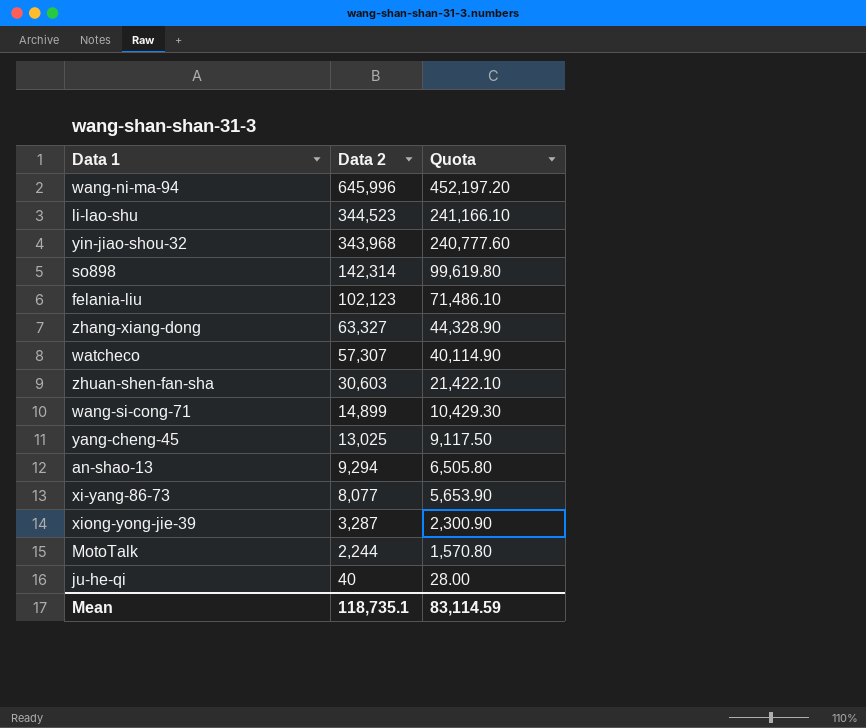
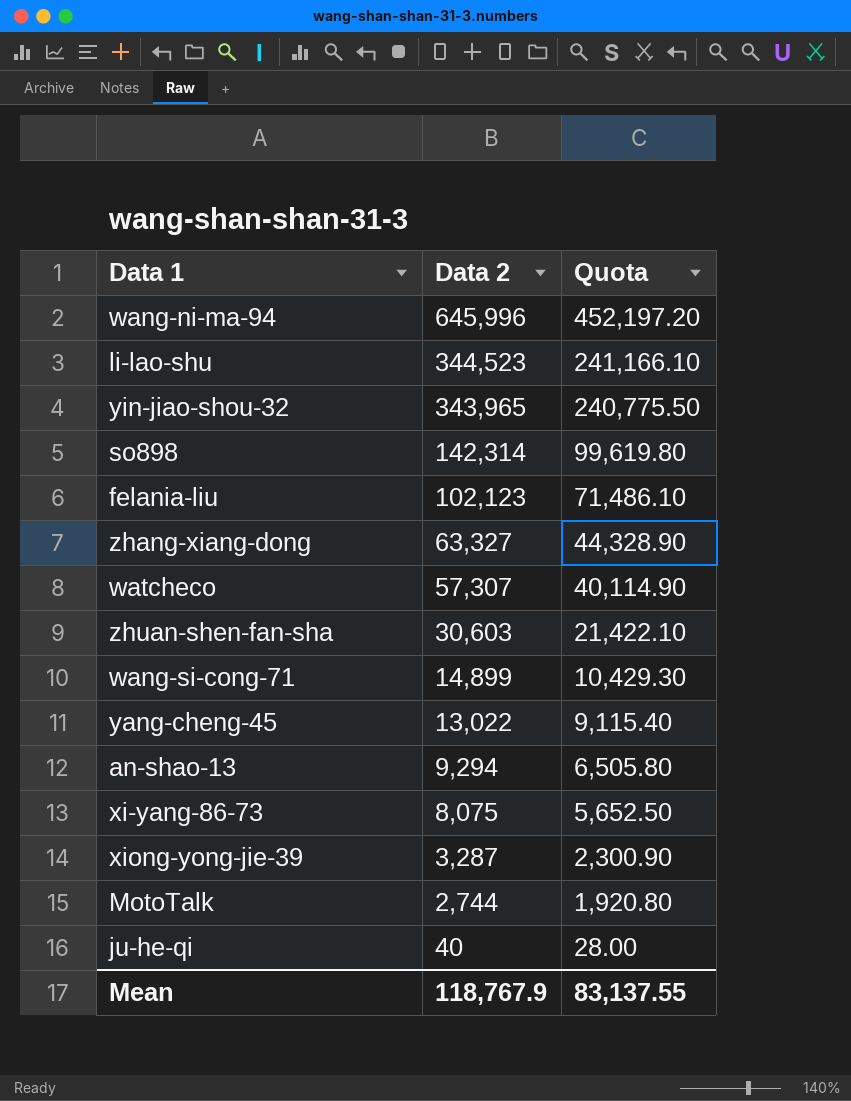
yin-jiao-shou-32 | Data 2: 343,968 -> 343,965
yin-jiao-shou-32 | Quota: 240,777.60 -> 240,775.50
yang-cheng-45 | Data 2: 13,025 -> 13,022
yang-cheng-45 | Quota: 9,117.50 -> 9,115.40
xi-yang-86-73 | Data 2: 8,077 -> 8,075
xi-yang-86-73 | Quota: 5,653.90 -> 5,652.50
MotoTalk | Data 2: 2,244 -> 2,744
MotoTalk | Quota: 1,570.80 -> 1,920.80
Mean | Data 2: 118,735.1 -> 118,767.9
Mean | Quota: 83,114.59 -> 83,137.55

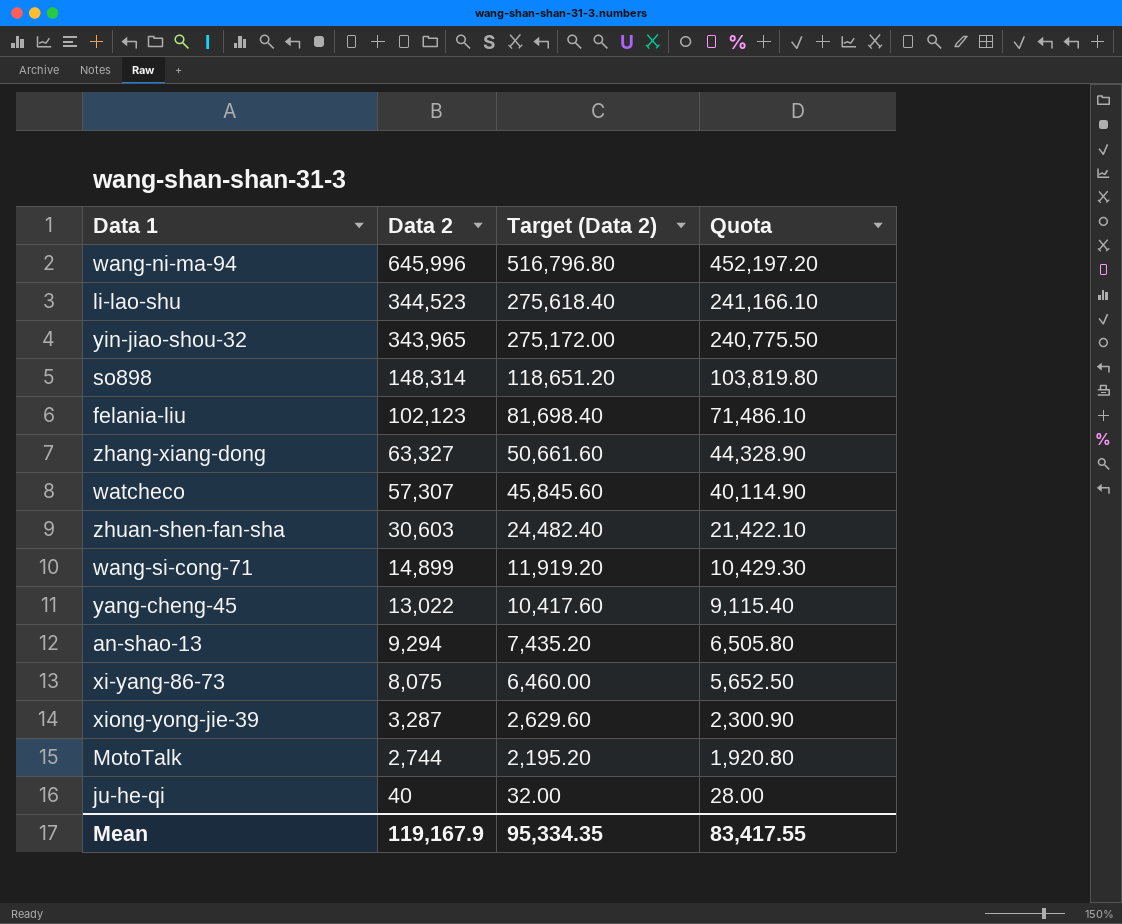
column Target (Data 2) | formula: none -> [Data 2] * 0.8
so898 | Data 2: 142,314 -> 148,314
so898 | Quota: 99,619.80 -> 103,819.80
Mean | Data 2: 118,767.9 -> 119,167.9
Mean | Quota: 83,137.55 -> 83,417.55

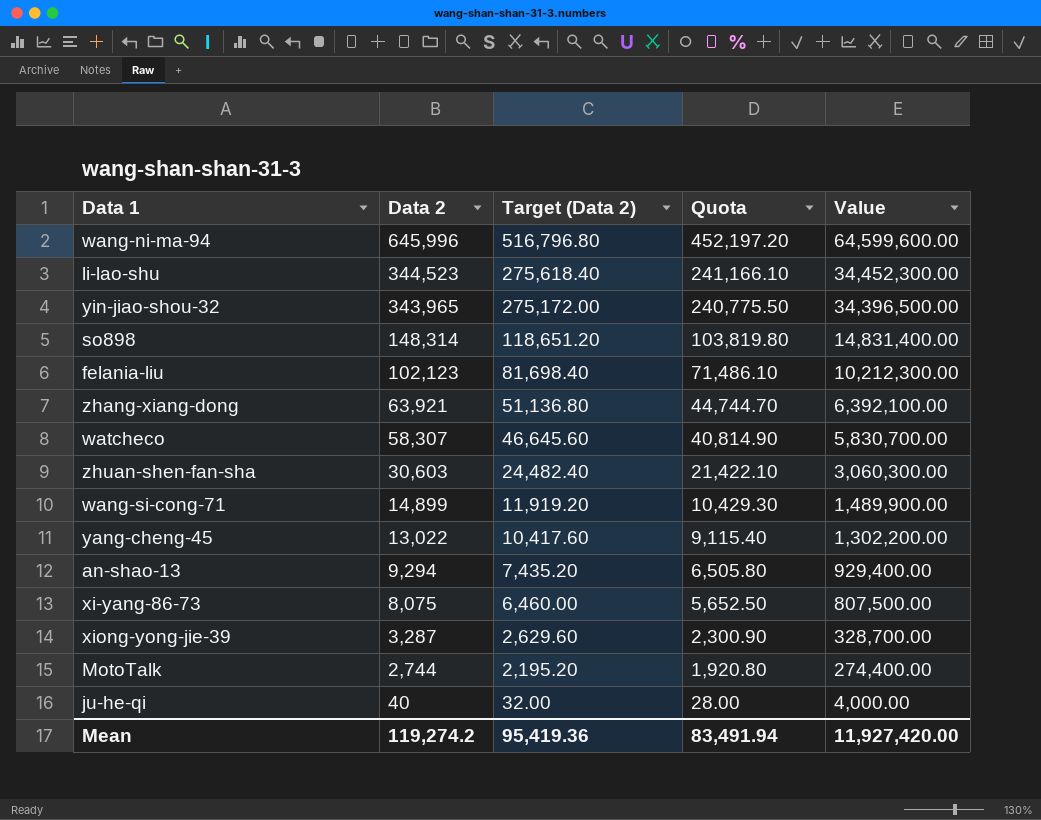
column Value | formula: none -> [Data 2] * 100
zhang-xiang-dong | Data 2: 63,327 -> 63,921
zhang-xiang-dong | Target (Data 2): 50,661.60 -> 51,136.80
zhang-xiang-dong | Quota: 44,328.90 -> 44,744.70
watcheco | Data 2: 57,307 -> 58,307
watcheco | Target (Data 2): 45,845.60 -> 46,645.60
watcheco | Quota: 40,114.90 -> 40,814.90
Mean | Data 2: 119,167.9 -> 119,274.2
Mean | Target (Data 2): 95,334.35 -> 95,419.36
Mean | Quota: 83,417.55 -> 83,491.94

